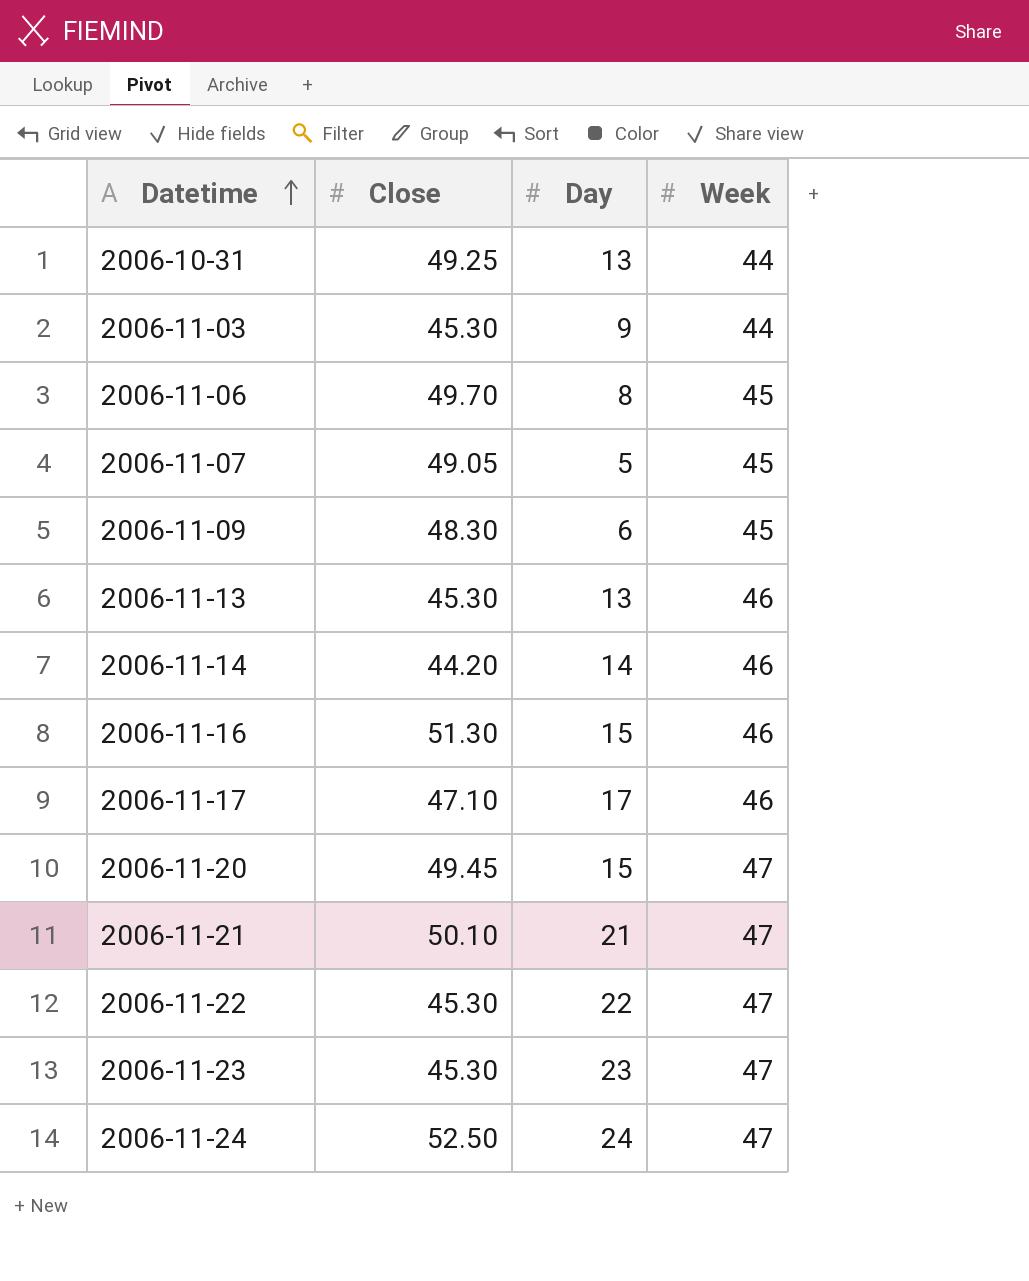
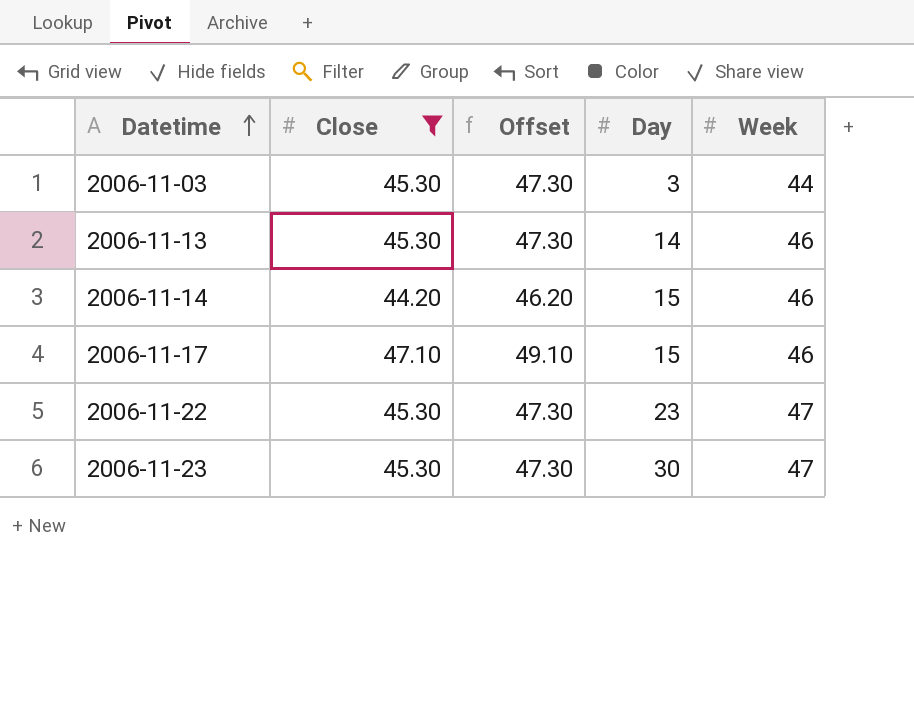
filter: none -> Close <= 47.10
column Offset | formula: none -> [Close] + 2
2006-11-03 | Day: 9 -> 3
2006-11-13 | Day: 13 -> 14
2006-11-14 | Day: 14 -> 15
2006-11-17 | Day: 17 -> 15
2006-11-22 | Day: 22 -> 23
2006-11-23 | Day: 23 -> 30

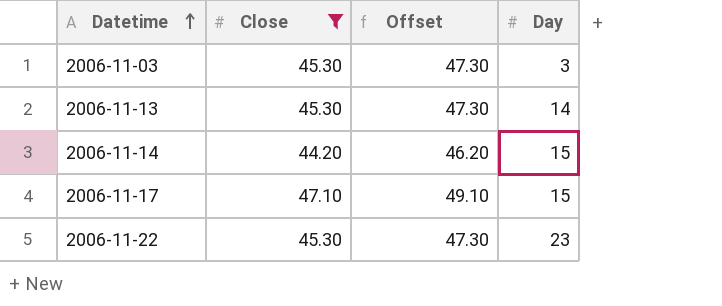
column Week | position: 5 -> none
row 2006-11-23: 45.30 | 47.30 | 30 | 47 -> none

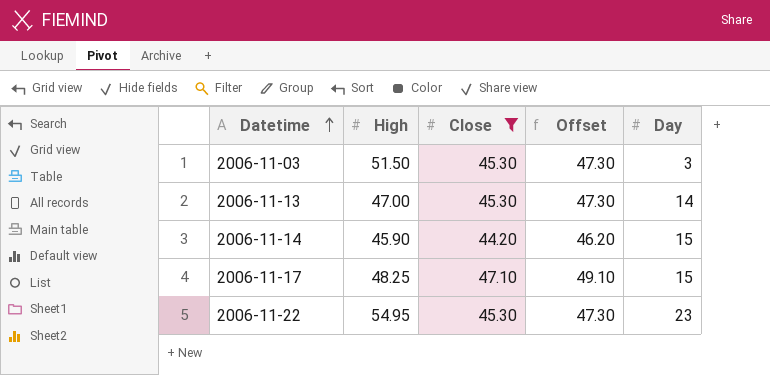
column High | position: none -> 2

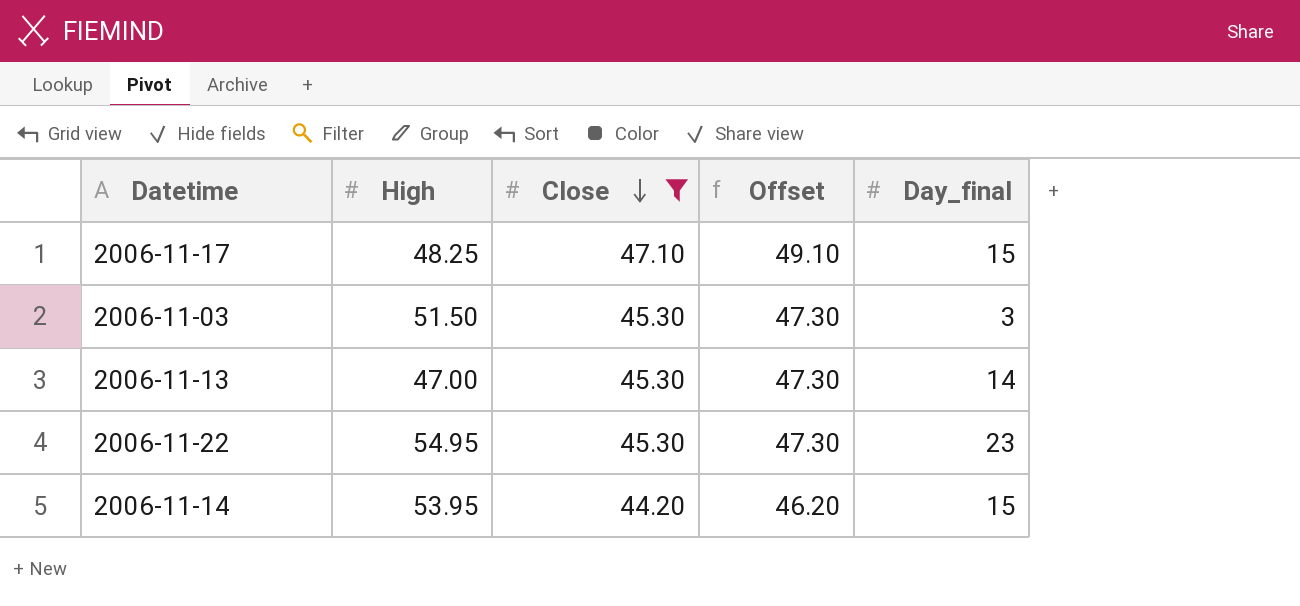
row order: Datetime ascending -> Close descending
column name: Day -> Day_final
2006-11-14 | High: 45.90 -> 53.95

